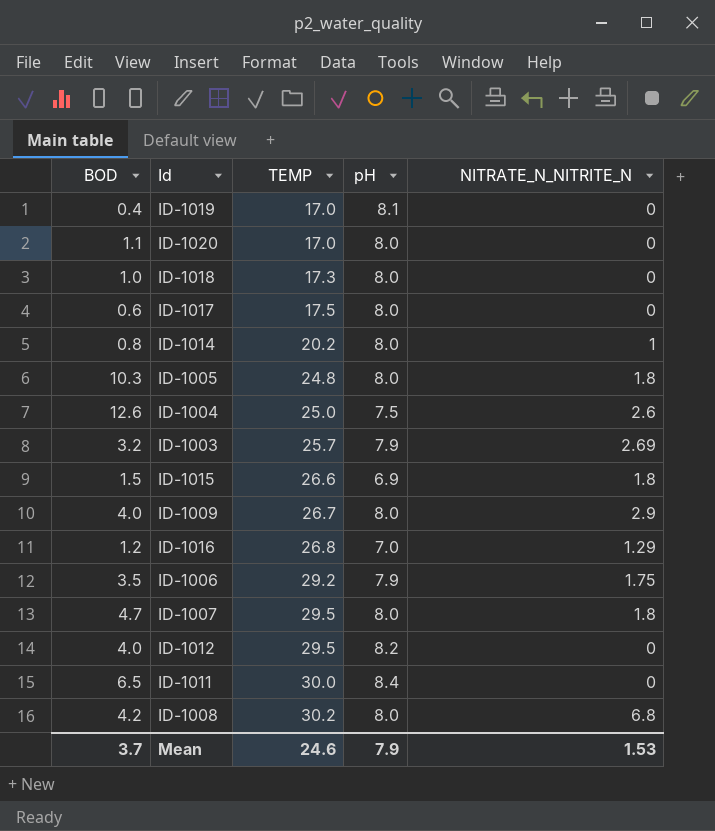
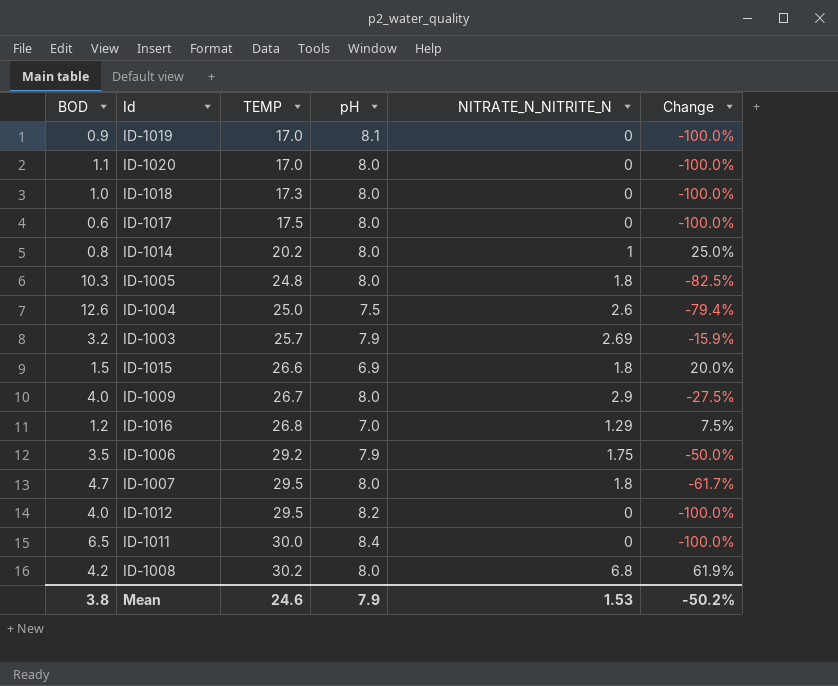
column Change | formula: none -> ([NITRATE_N_NITRITE_N] - [BOD]) / [BOD]
ID-1019 | BOD: 0.4 -> 0.9
Mean | BOD: 3.7 -> 3.8

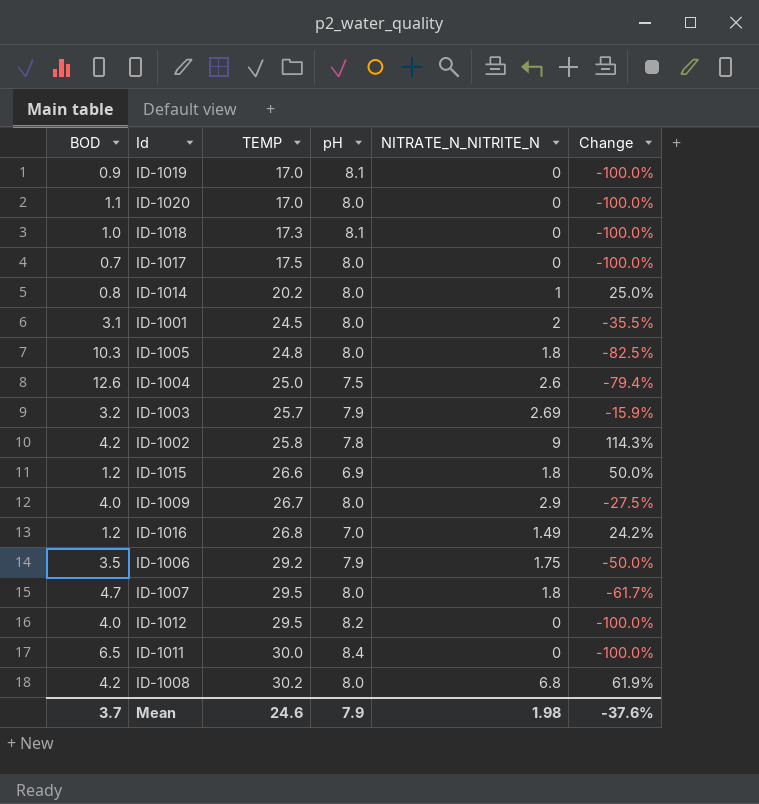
ID-1018 | pH: 8.0 -> 8.1
ID-1017 | BOD: 0.6 -> 0.7
row ID-1001: none -> 3.1 | 24.5 | 8.0 | 2 | -35.5%
row ID-1002: none -> 4.2 | 25.8 | 7.8 | 9 | 114.3%
ID-1015 | BOD: 1.5 -> 1.2
ID-1015 | Change: 20.0% -> 50.0%
ID-1016 | NITRATE_N_NITRITE_N: 1.29 -> 1.49
ID-1016 | Change: 7.5% -> 24.2%
Mean | BOD: 3.8 -> 3.7
Mean | NITRATE_N_NITRITE_N: 1.53 -> 1.98
Mean | Change: -50.2% -> -37.6%

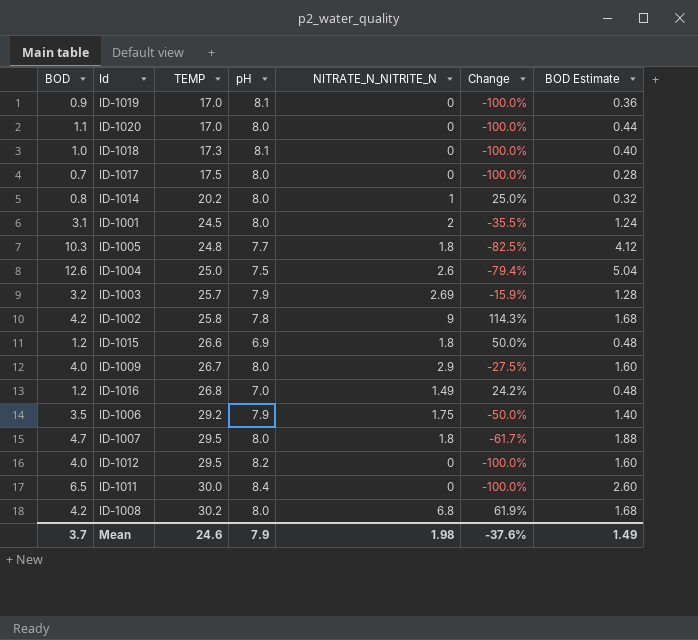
column BOD Estimate | formula: none -> [BOD] * 0.4
ID-1005 | pH: 8.0 -> 7.7

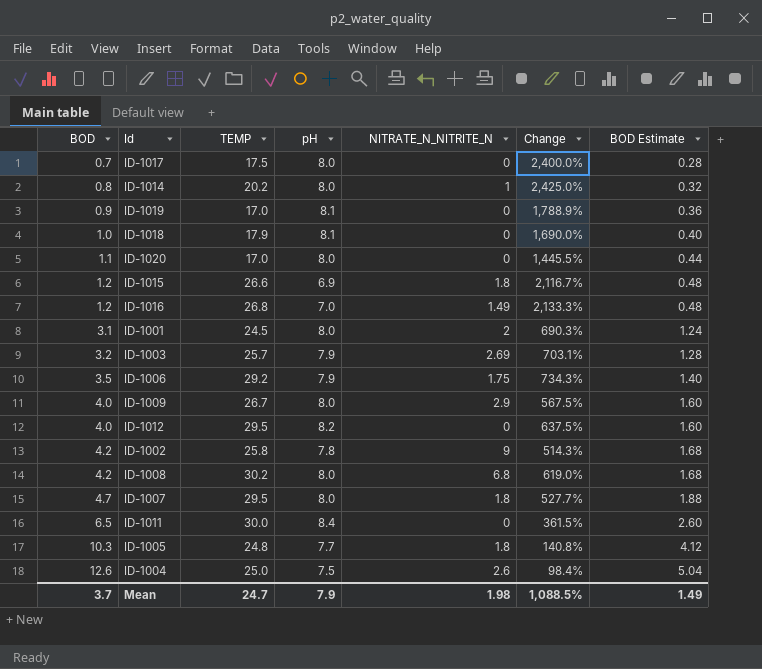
row order: TEMP ascending -> BOD ascending
column Change | formula: ([NITRATE_N_NITRITE_N] - [BOD]) / [BOD] -> ([TEMP] - [BOD]) / [BOD]
ID-1018 | TEMP: 17.3 -> 17.9
Mean | TEMP: 24.6 -> 24.7
Mean | Change: -37.6% -> 1,088.5%

